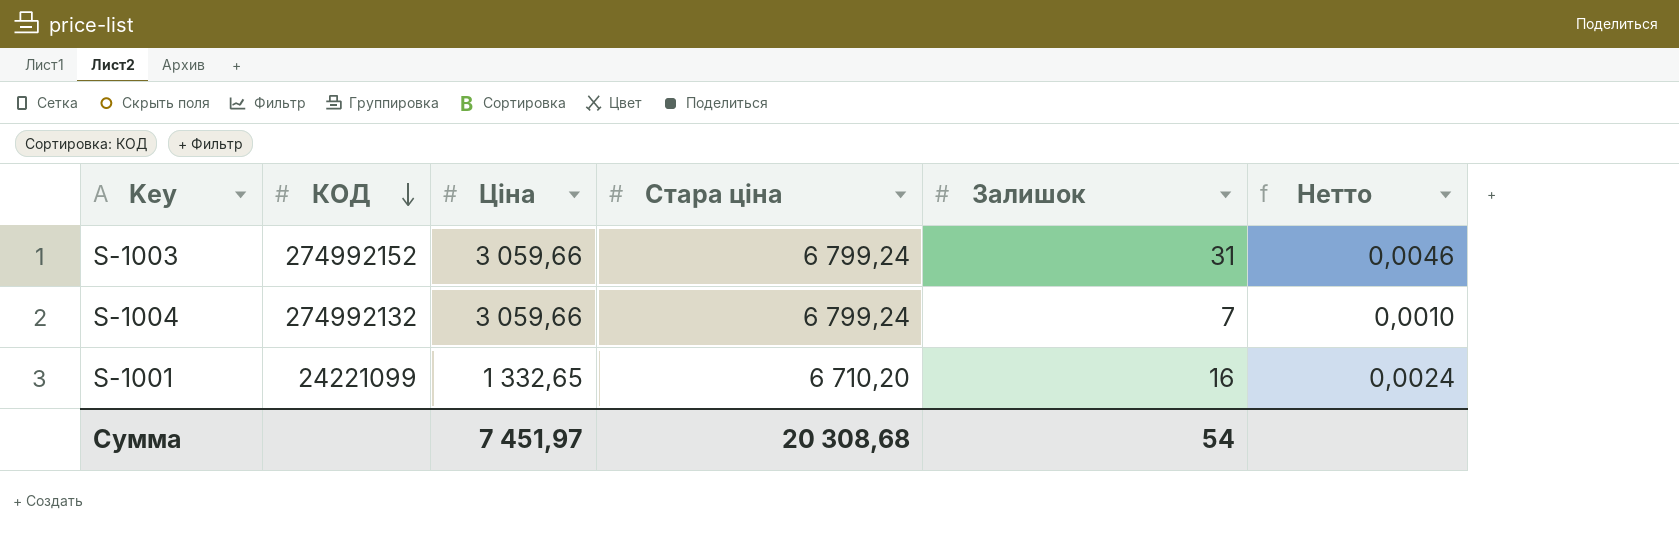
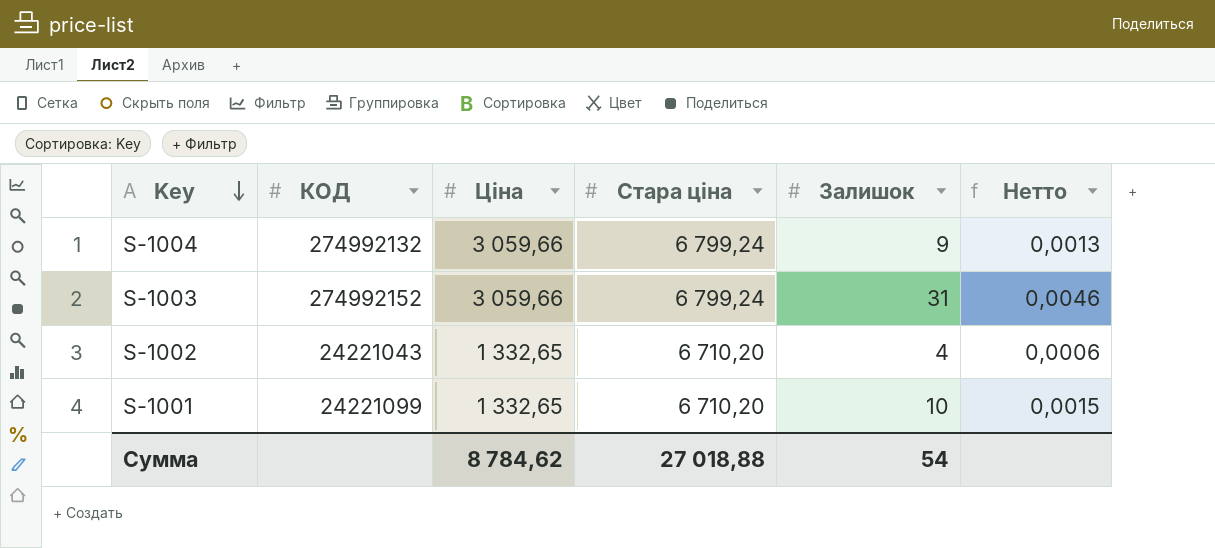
row order: КОД descending -> Key descending
S-1004 | Залишок: 7 -> 9
S-1004 | Нетто: 0,0010 -> 0,0013
row S-1002: none -> 24221043 | 1 332,65 | 6 710,20 | 4 | 0,0006
S-1001 | Залишок: 16 -> 10
S-1001 | Нетто: 0,0024 -> 0,0015
Сумма | Ціна: 7 451,97 -> 8 784,62
Сумма | Стара ціна: 20 308,68 -> 27 018,88

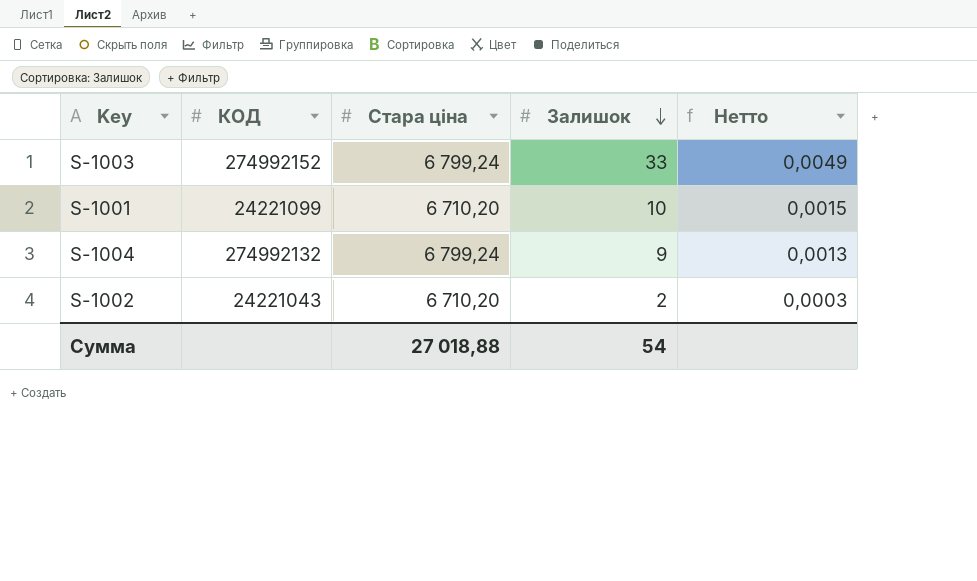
row order: Key descending -> Залишок descending
column Ціна | position: 3 -> none
S-1003 | Залишок: 31 -> 33
S-1003 | Нетто: 0,0046 -> 0,0049
S-1002 | Залишок: 4 -> 2
S-1002 | Нетто: 0,0006 -> 0,0003

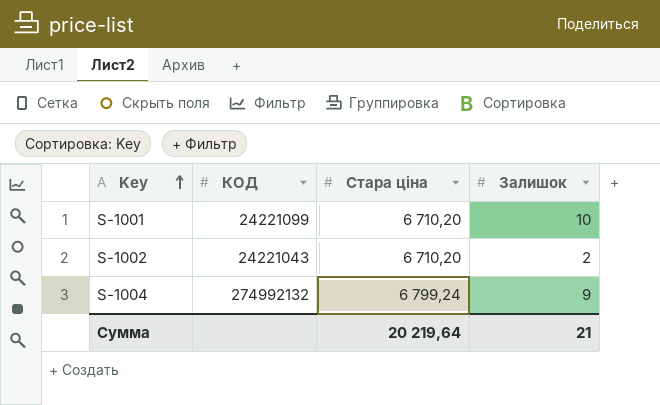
row order: Залишок descending -> Key ascending
column Нетто | formula: [Залишок] / [Стара ціна] -> none
row S-1003: 274992152 | 6 799,24 | 33 | 0,0049 -> none
Сумма | Стара ціна: 27 018,88 -> 20 219,64
Сумма | Залишок: 54 -> 21

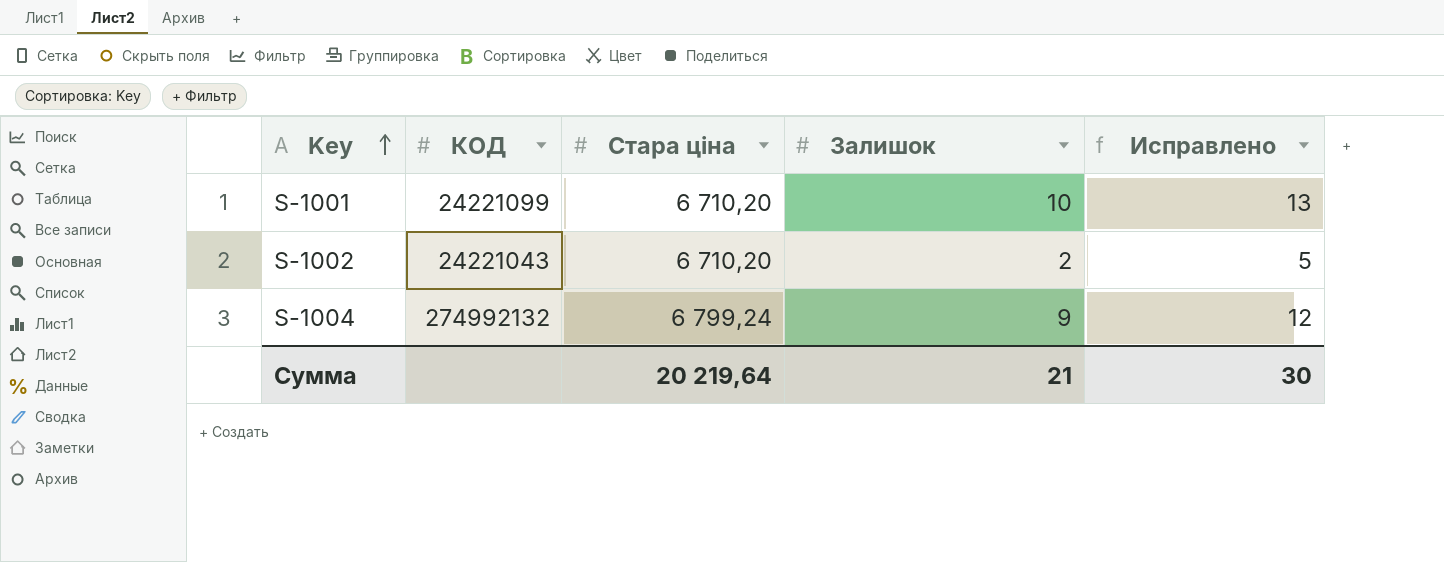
column Исправлено | formula: none -> [Залишок] + 3

